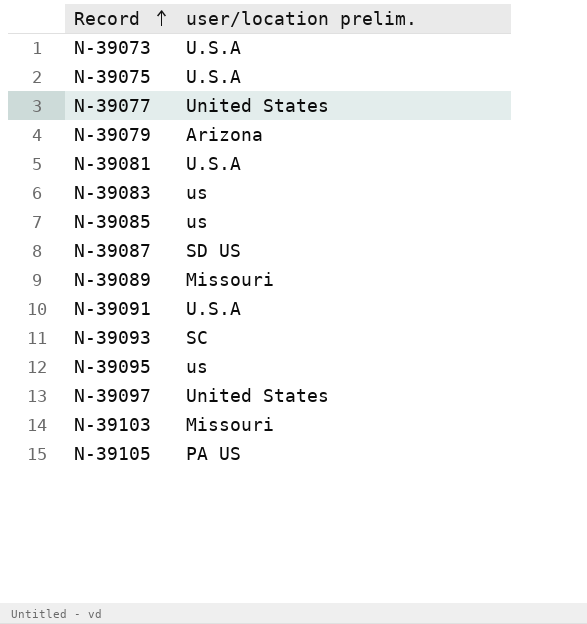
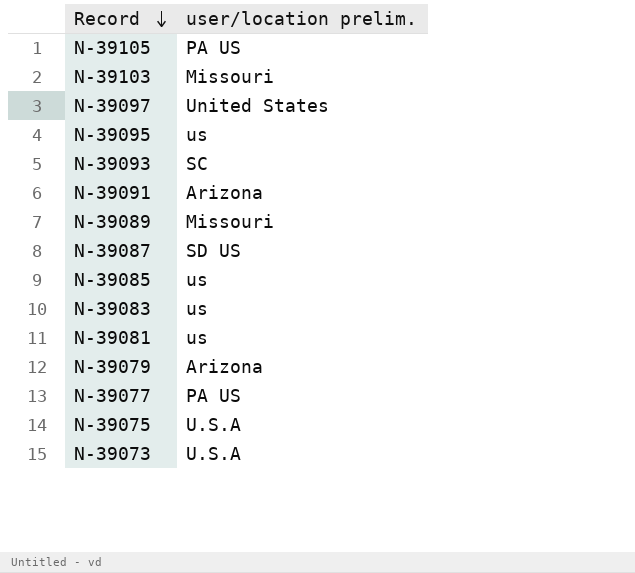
row order: Record ascending -> Record descending
N-39091 | user/location prelim.: U.S.A -> Arizona
N-39081 | user/location prelim.: U.S.A -> us
N-39077 | user/location prelim.: United States -> PA US

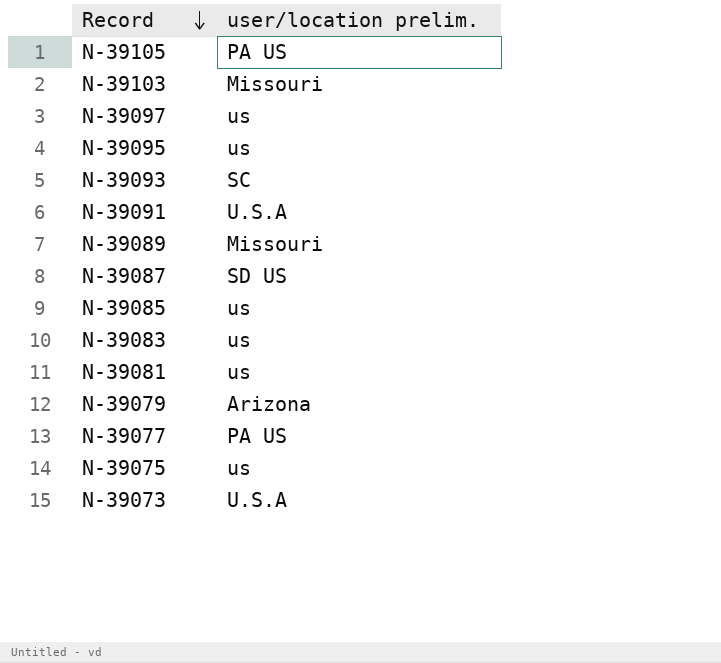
N-39097 | user/location prelim.: United States -> us
N-39091 | user/location prelim.: Arizona -> U.S.A
N-39075 | user/location prelim.: U.S.A -> us

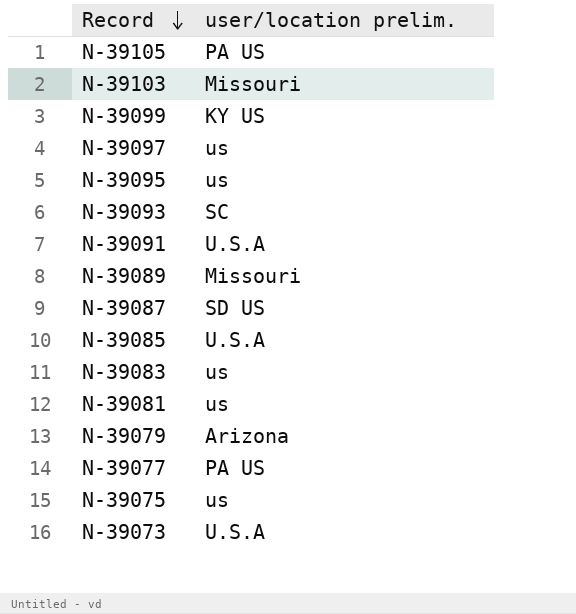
row N-39099: none -> KY US
N-39085 | user/location prelim.: us -> U.S.A

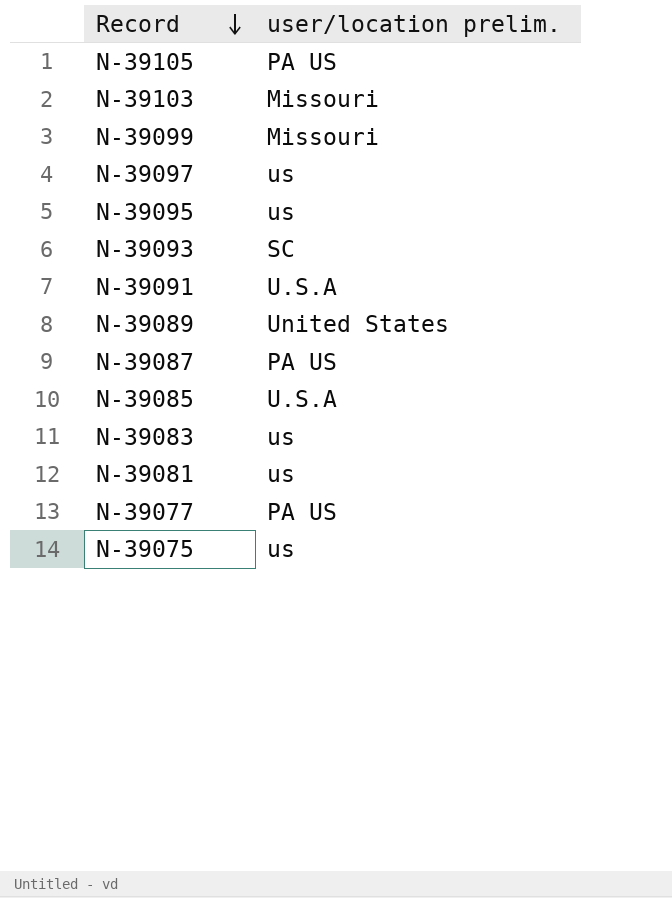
row N-39079: Arizona -> none
row N-39073: U.S.A -> none
N-39099 | user/location prelim.: KY US -> Missouri
N-39089 | user/location prelim.: Missouri -> United States
N-39087 | user/location prelim.: SD US -> PA US

